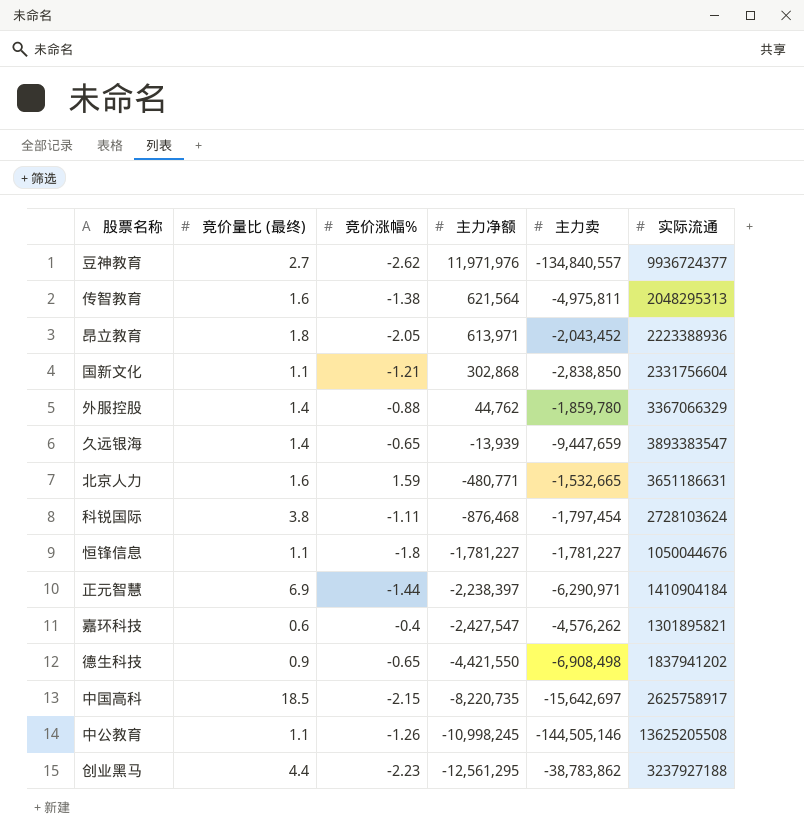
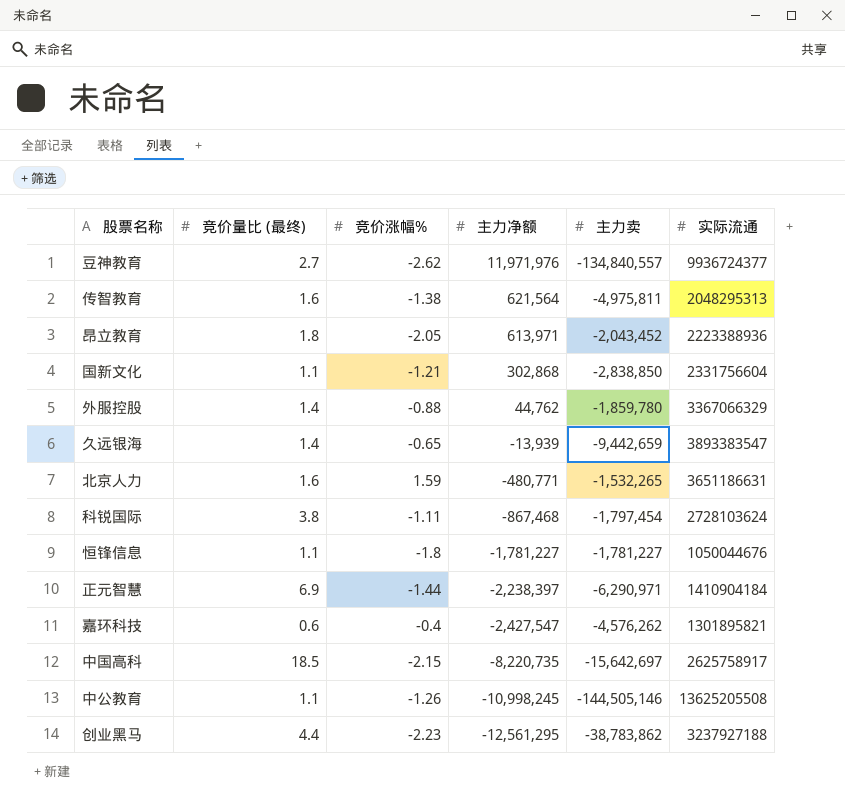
row 德生科技: 0.9 | -0.65 | -4,421,550 | -6,908,498 | 1837941202 -> none
久远银海 | 主力卖: -9,447,659 -> -9,442,659
北京人力 | 主力卖: -1,532,665 -> -1,532,265
科锐国际 | 主力净额: -876,468 -> -867,468

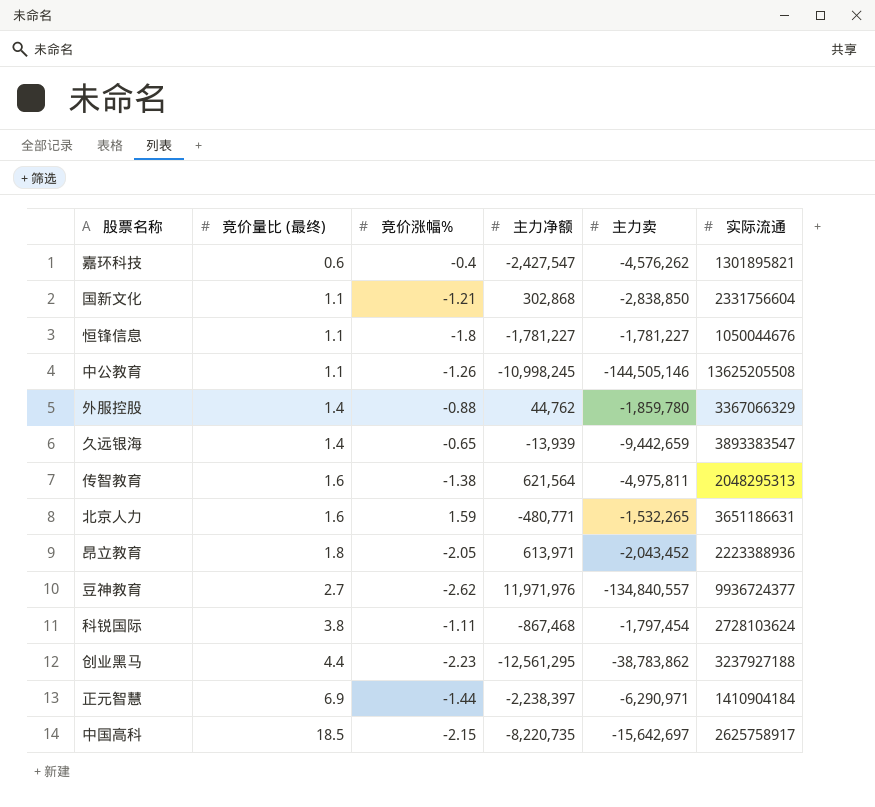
row order: 主力净额 descending -> 竞价量比 (最终) ascending

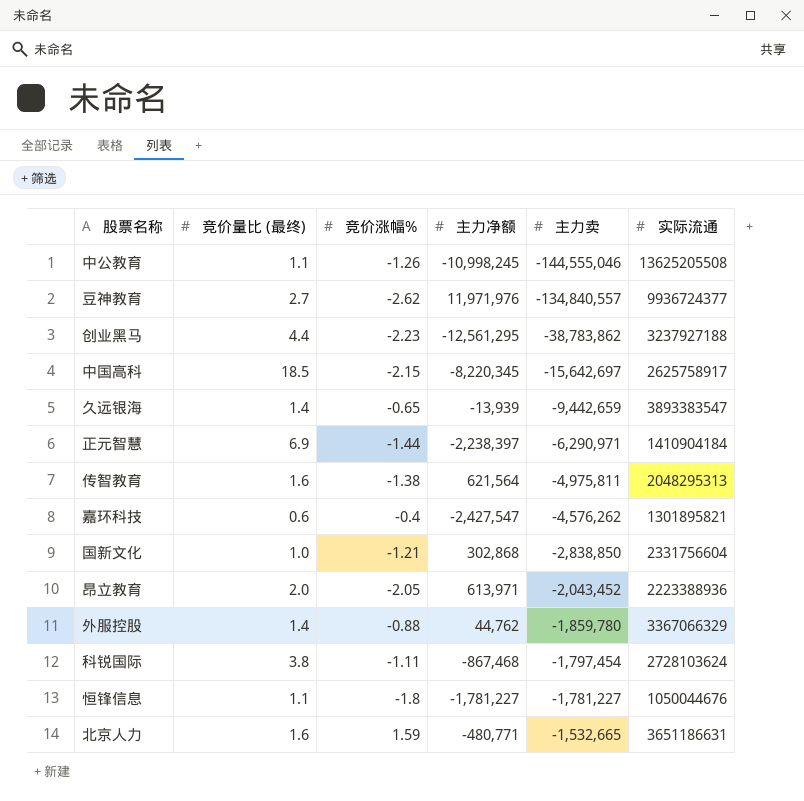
row order: 竞价量比 (最终) ascending -> 主力卖 ascending
中公教育 | 主力卖: -144,505,146 -> -144,555,046
中国高科 | 主力净额: -8,220,735 -> -8,220,345
国新文化 | 竞价量比 (最终): 1.1 -> 1.0
昂立教育 | 竞价量比 (最终): 1.8 -> 2.0
北京人力 | 主力卖: -1,532,265 -> -1,532,665

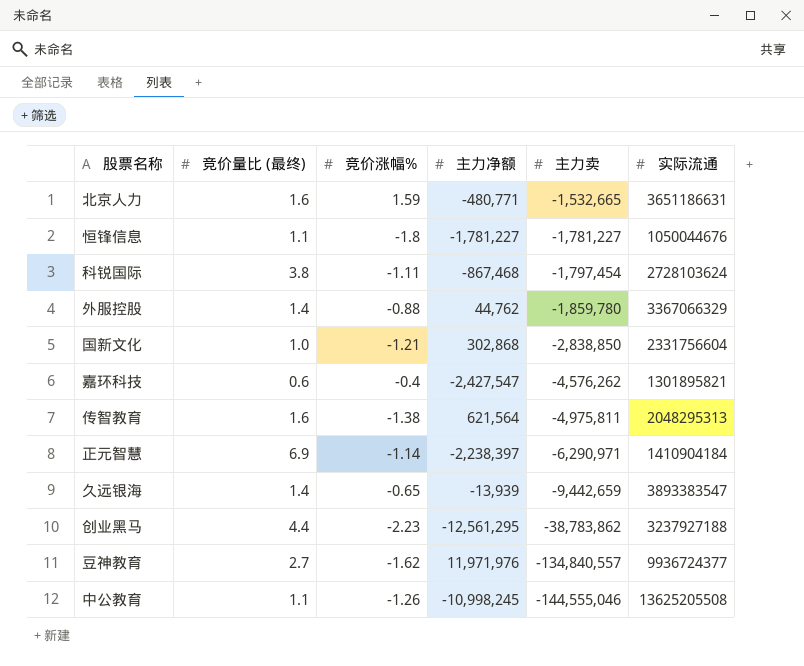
row order: 主力卖 ascending -> 主力卖 descending
row 中国高科: 18.5 | -2.15 | -8,220,345 | -15,642,697 | 2625758917 -> none
row 昂立教育: 2.0 | -2.05 | 613,971 | -2,043,452 | 2223388936 -> none
正元智慧 | 竞价涨幅%: -1.44 -> -1.14
豆神教育 | 竞价涨幅%: -2.62 -> -1.62

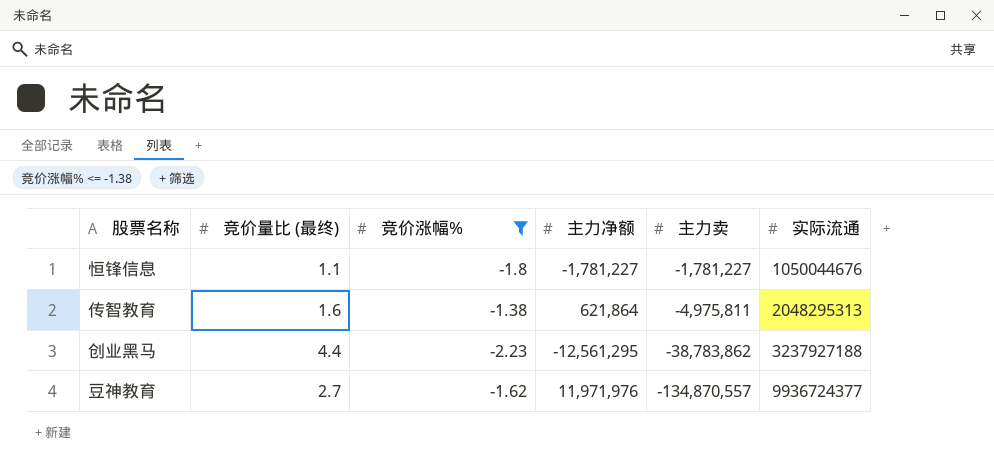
filter: none -> 竞价涨幅% <= -1.38
传智教育 | 主力净额: 621,564 -> 621,864
豆神教育 | 主力卖: -134,840,557 -> -134,870,557

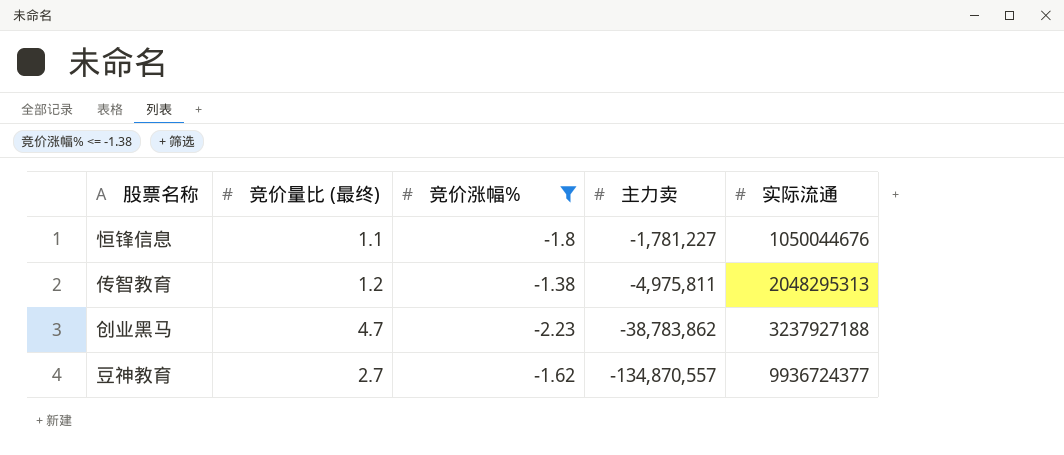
column 主力净额 | position: 4 -> none
传智教育 | 竞价量比 (最终): 1.6 -> 1.2
创业黑马 | 竞价量比 (最终): 4.4 -> 4.7

